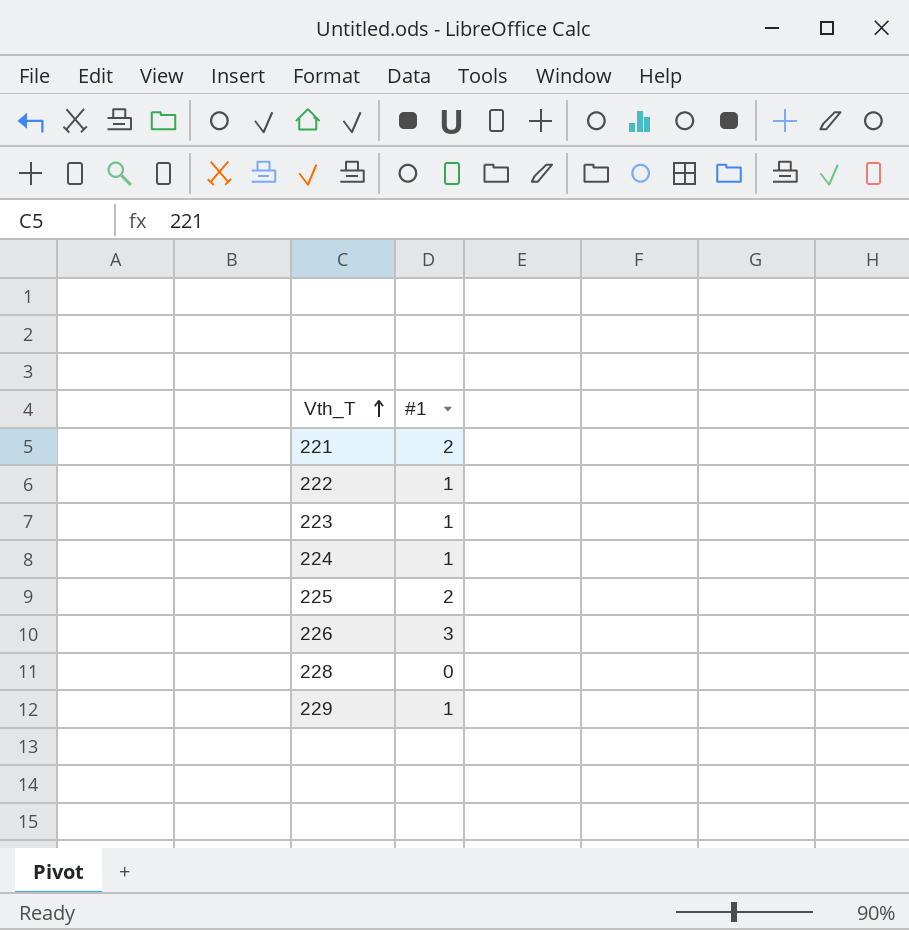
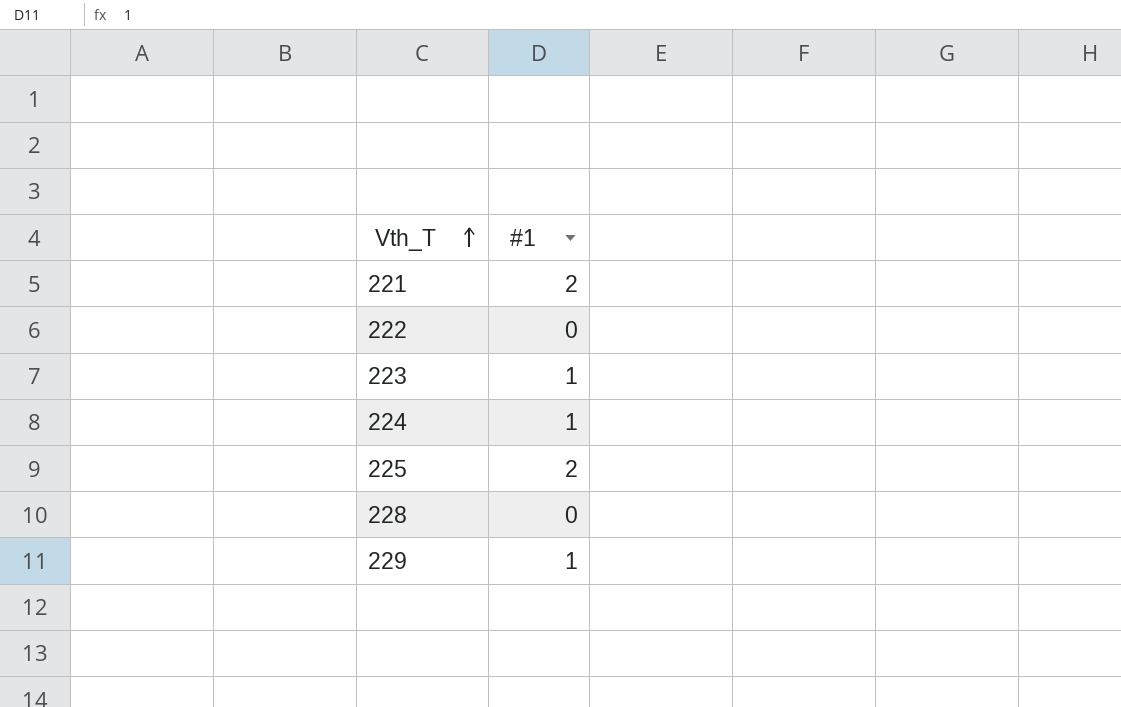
row 226: 3 -> none
222 | #1: 1 -> 0

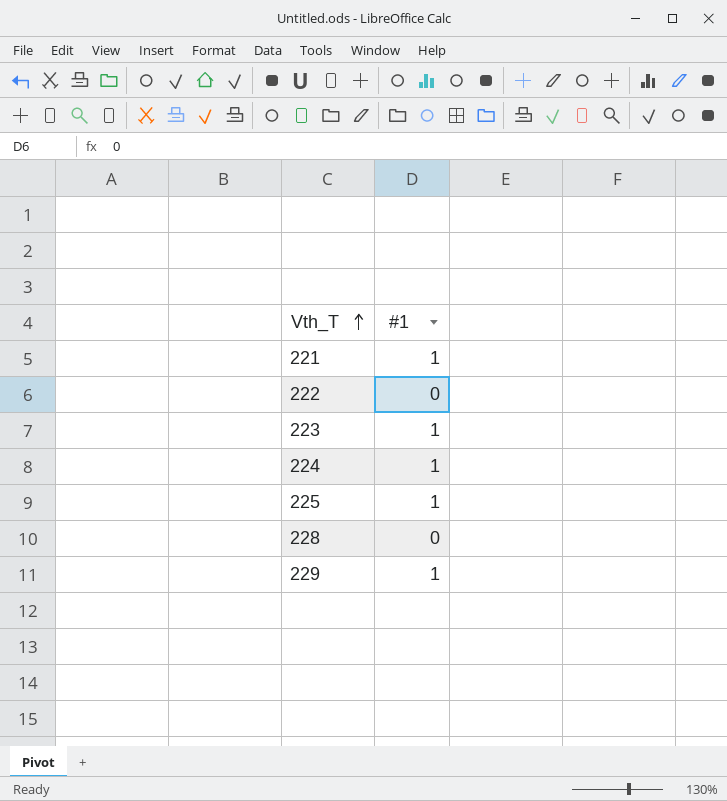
221 | #1: 2 -> 1
225 | #1: 2 -> 1

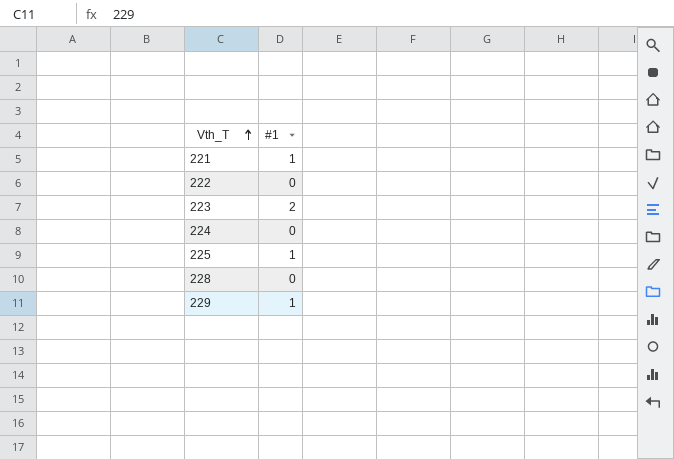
223 | #1: 1 -> 2
224 | #1: 1 -> 0

